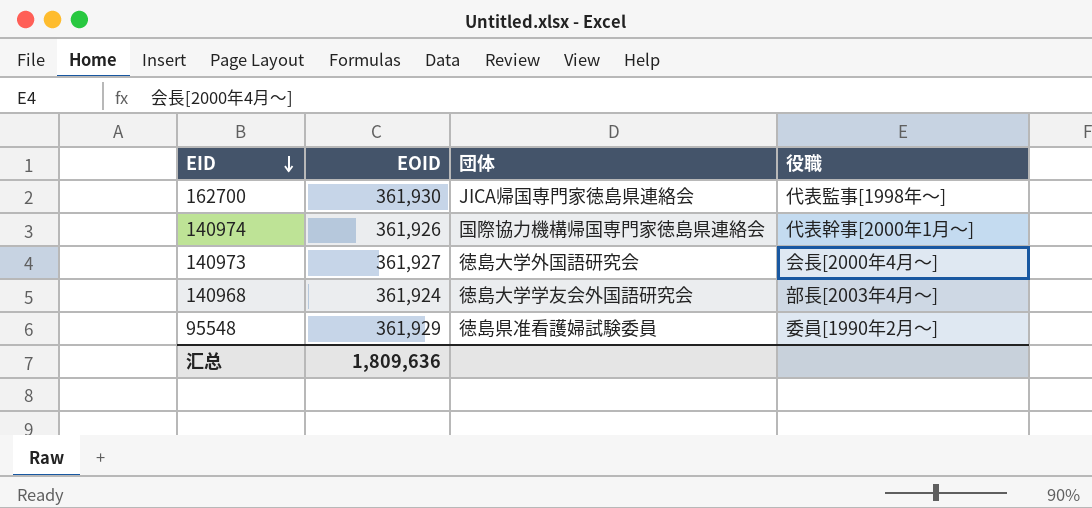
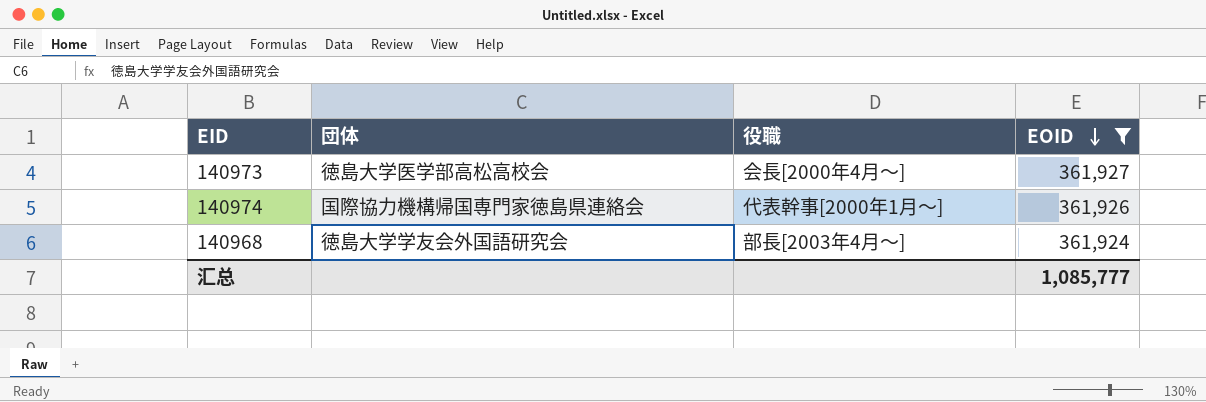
filter: none -> EOID <= 361,927
row order: EID descending -> EOID descending
column EOID | position: 2 -> 4
140973 | 団体: 徳島大学外国語研究会 -> 徳島大学医学部高松高校会
汇总 | EOID: 1,809,636 -> 1,085,777

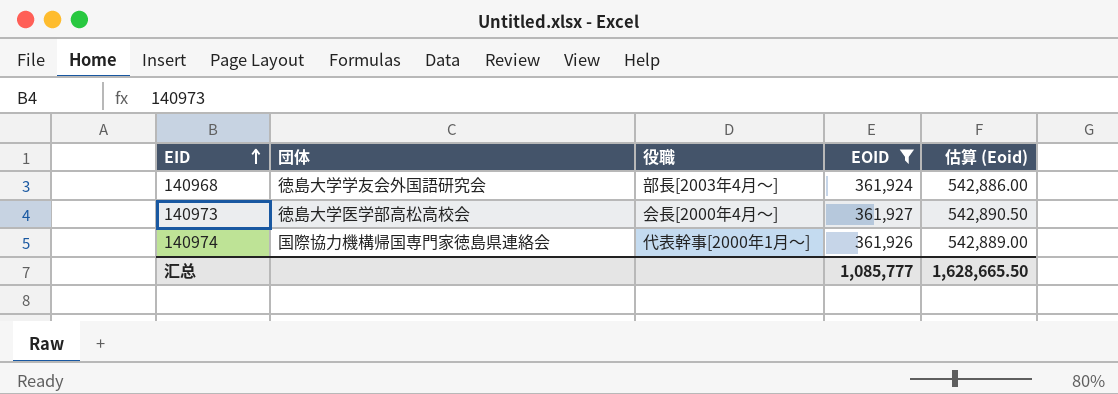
row order: EOID descending -> EID ascending
column 估算 (Eoid) | formula: none -> [EOID] * 1.5

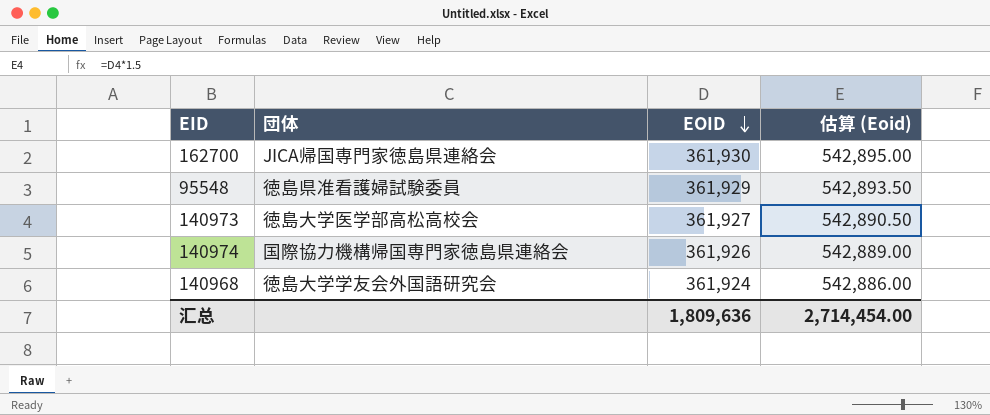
filter: EOID <= 361,927 -> none
row order: EID ascending -> EOID descending
column 役職 | position: 3 -> none
汇总 | EOID: 1,085,777 -> 1,809,636
汇总 | 估算 (Eoid): 1,628,665.50 -> 2,714,454.00

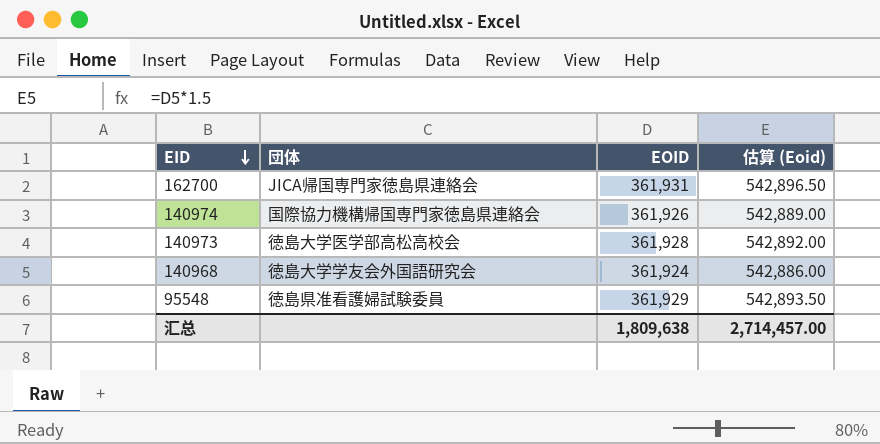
row order: EOID descending -> EID descending
162700 | EOID: 361,930 -> 361,931
162700 | 估算 (Eoid): 542,895.00 -> 542,896.50
140973 | EOID: 361,927 -> 361,928
140973 | 估算 (Eoid): 542,890.50 -> 542,892.00
汇总 | EOID: 1,809,636 -> 1,809,638
汇总 | 估算 (Eoid): 2,714,454.00 -> 2,714,457.00

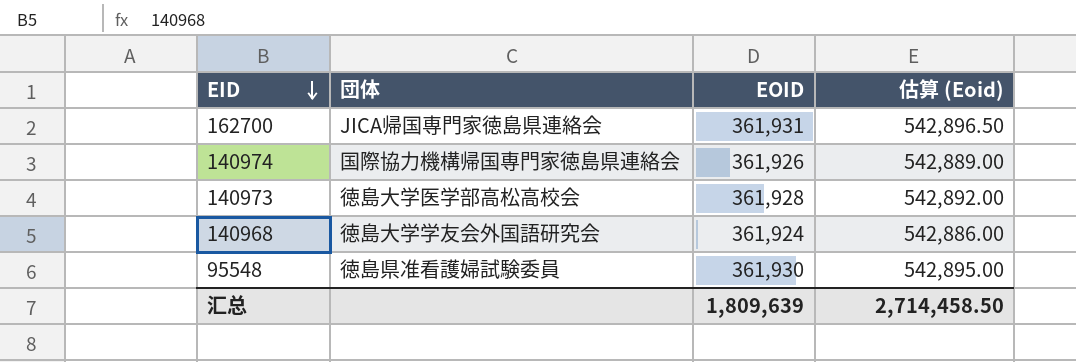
95548 | EOID: 361,929 -> 361,930
95548 | 估算 (Eoid): 542,893.50 -> 542,895.00
汇总 | EOID: 1,809,638 -> 1,809,639
汇总 | 估算 (Eoid): 2,714,457.00 -> 2,714,458.50

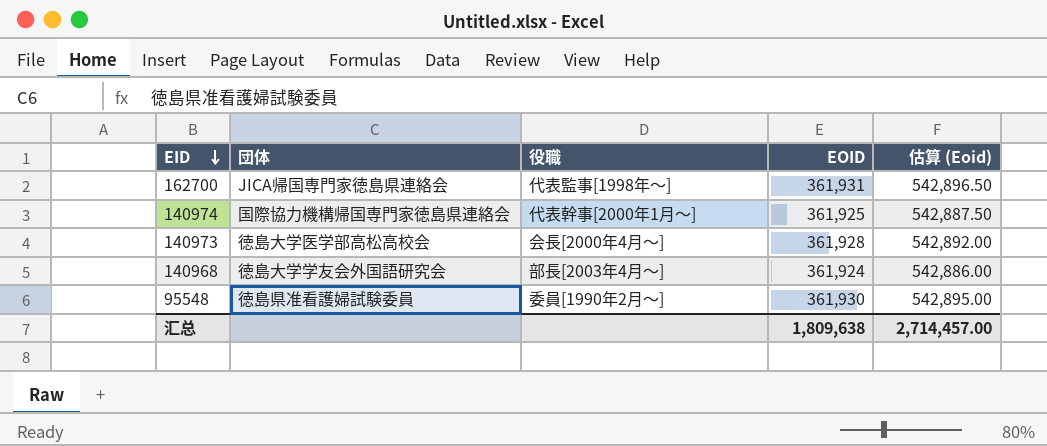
column 役職 | position: none -> 3
140974 | EOID: 361,926 -> 361,925
140974 | 估算 (Eoid): 542,889.00 -> 542,887.50
汇总 | EOID: 1,809,639 -> 1,809,638
汇总 | 估算 (Eoid): 2,714,458.50 -> 2,714,457.00

